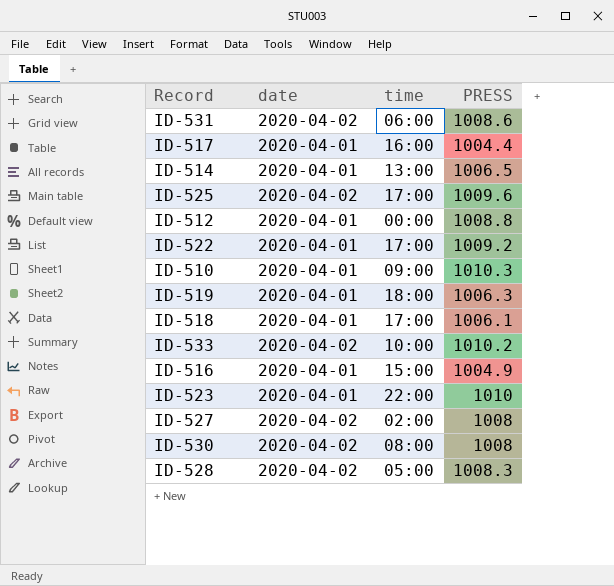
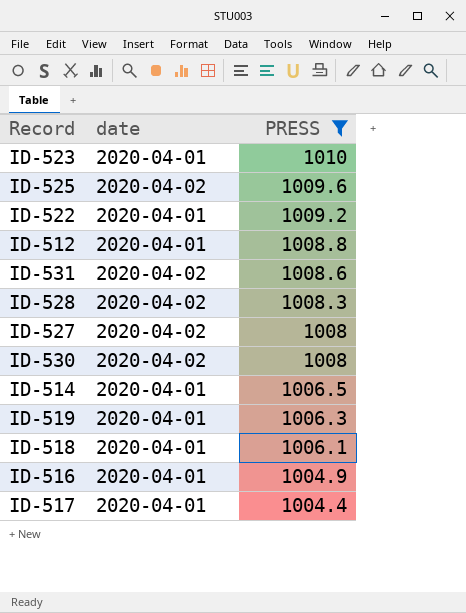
filter: none -> PRESS <= 1010
row order: none -> PRESS descending
column time | position: 3 -> none

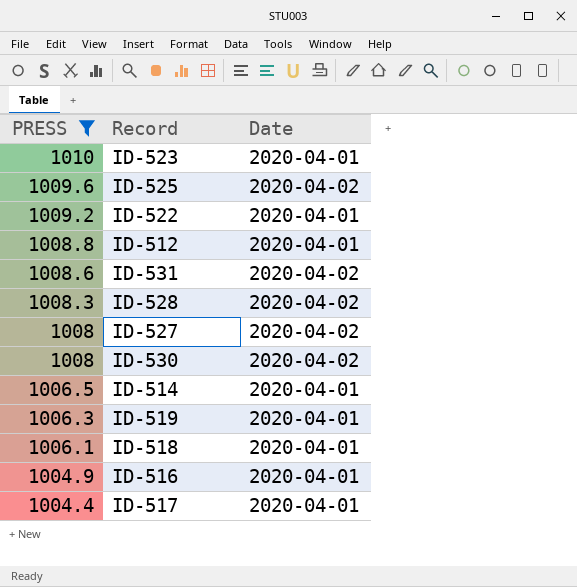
column PRESS | position: 3 -> 1
column name: date -> Date

